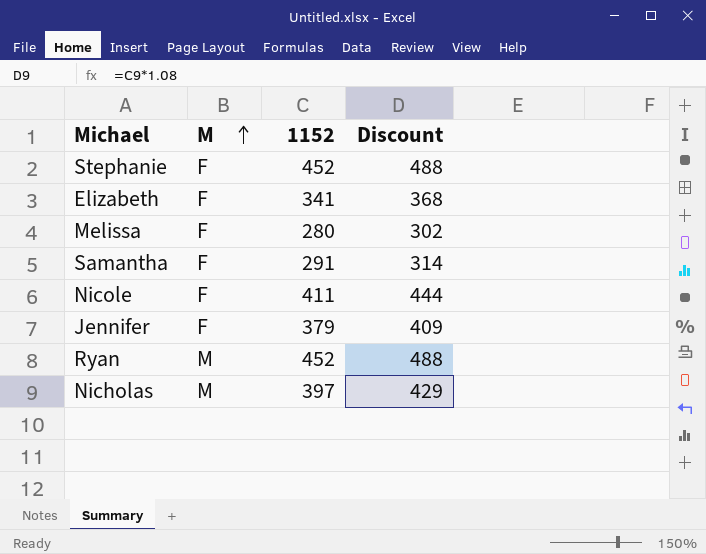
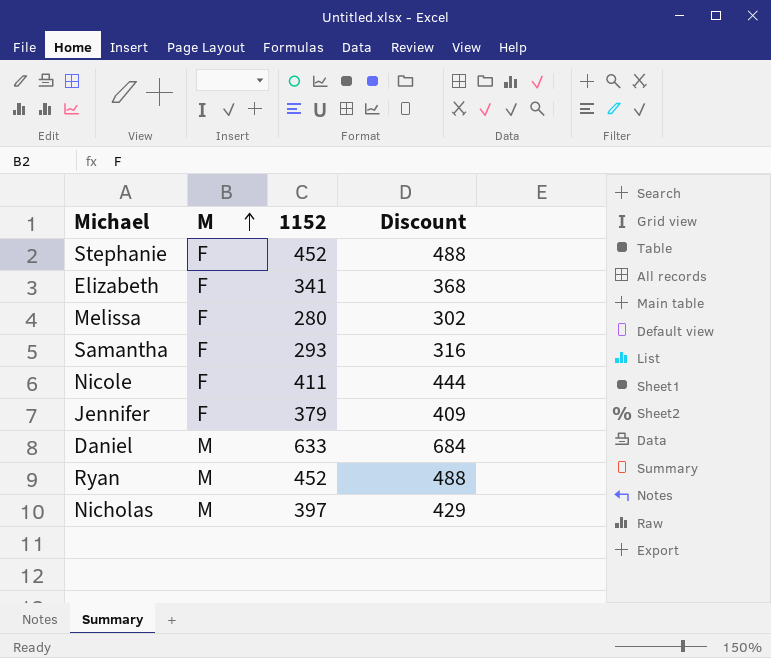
Samantha | 1152: 291 -> 293
Samantha | Discount: 314 -> 316
row Daniel: none -> M | 633 | 684

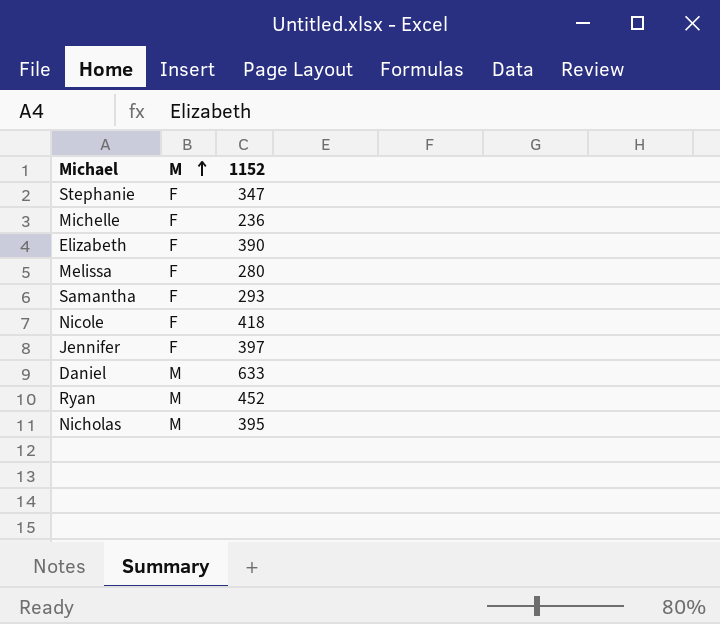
column Discount | formula: [1152] * 1.08 -> none
Stephanie | 1152: 452 -> 347
row Michelle: none -> F | 236
Elizabeth | 1152: 341 -> 390
Nicole | 1152: 411 -> 418
Jennifer | 1152: 379 -> 397
Nicholas | 1152: 397 -> 395

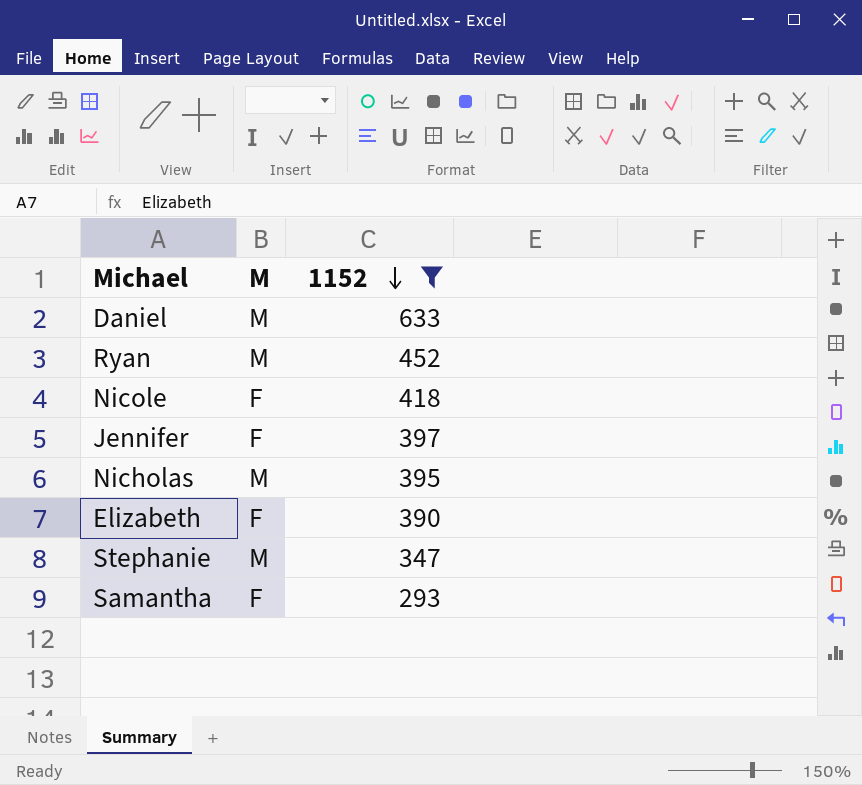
filter: none -> 1152 >= 293
row order: M ascending -> 1152 descending
Stephanie | M: F -> M

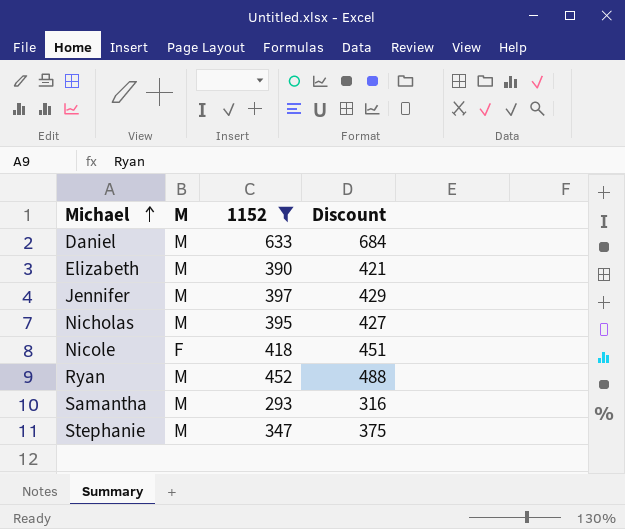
row order: 1152 descending -> Michael ascending
column Discount | formula: none -> [1152] * 1.08
Elizabeth | M: F -> M
Jennifer | M: F -> M
Samantha | M: F -> M

